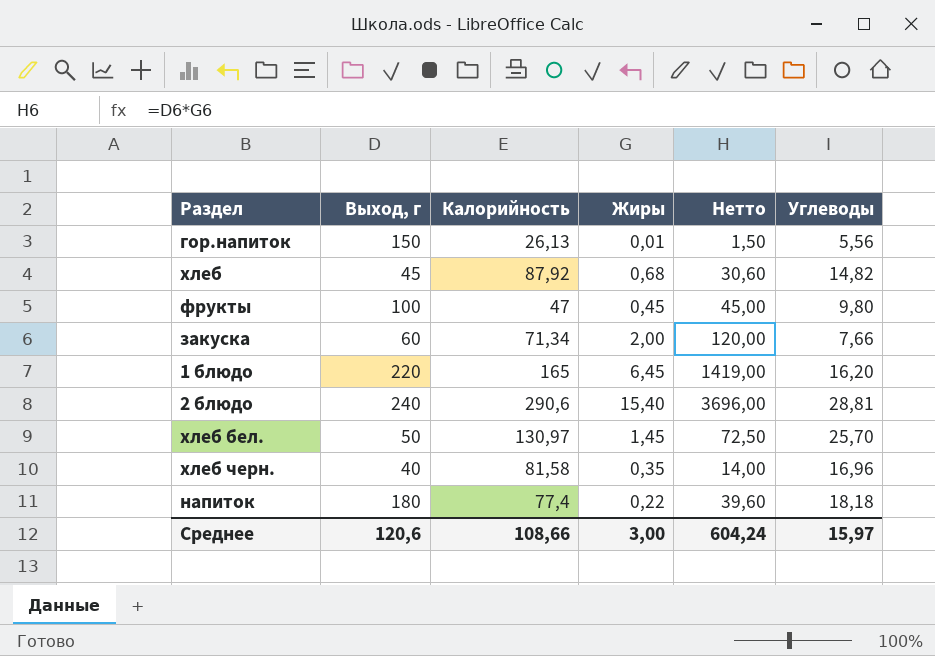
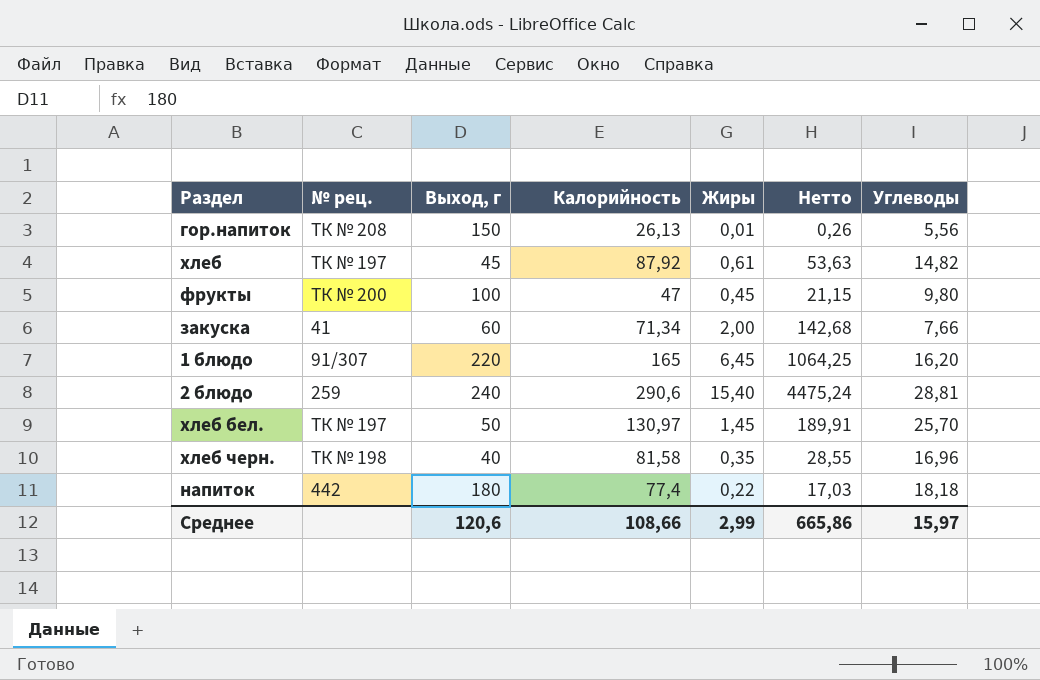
column № рец. | position: none -> 2
column Нетто | formula: [Выход, г] * [Жиры] -> [Калорийность] * [Жиры]
хлеб | Жиры: 0,68 -> 0,61
Среднее | Жиры: 3,00 -> 2,99
Среднее | Нетто: 604,24 -> 665,86

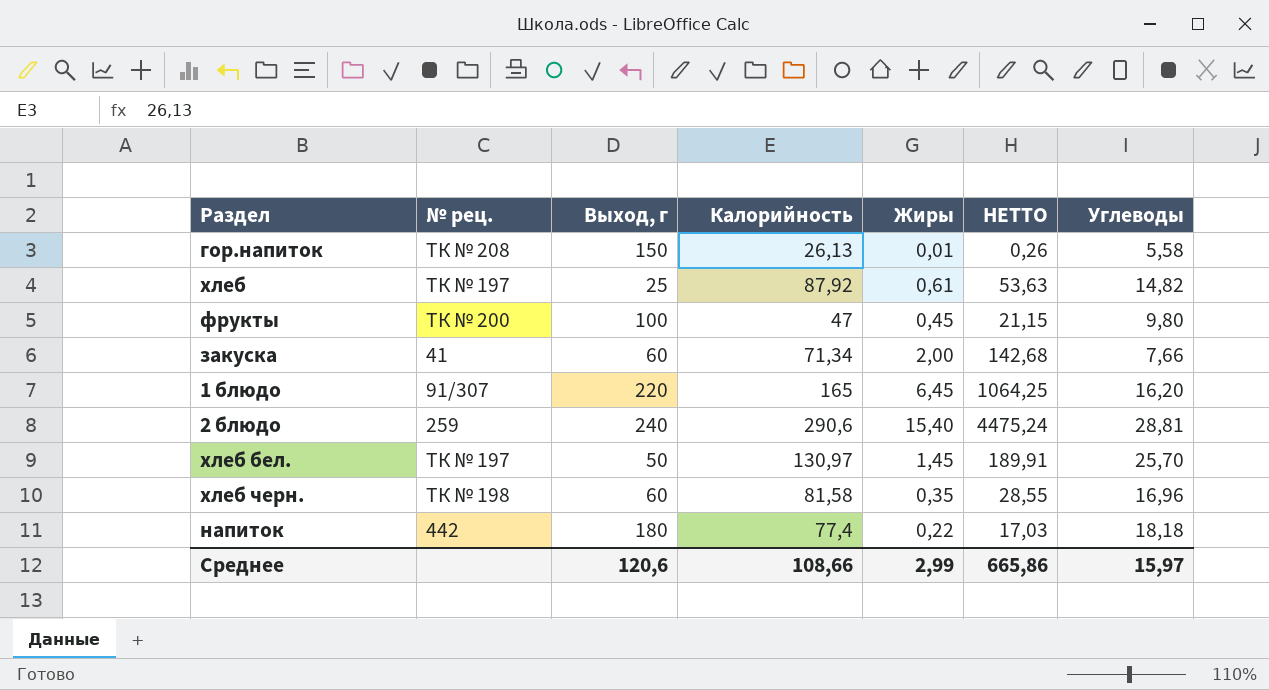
column name: Нетто -> НЕТТО
гор.напиток | Углеводы: 5,56 -> 5,58
хлеб | Выход, г: 45 -> 25
хлеб черн. | Выход, г: 40 -> 60

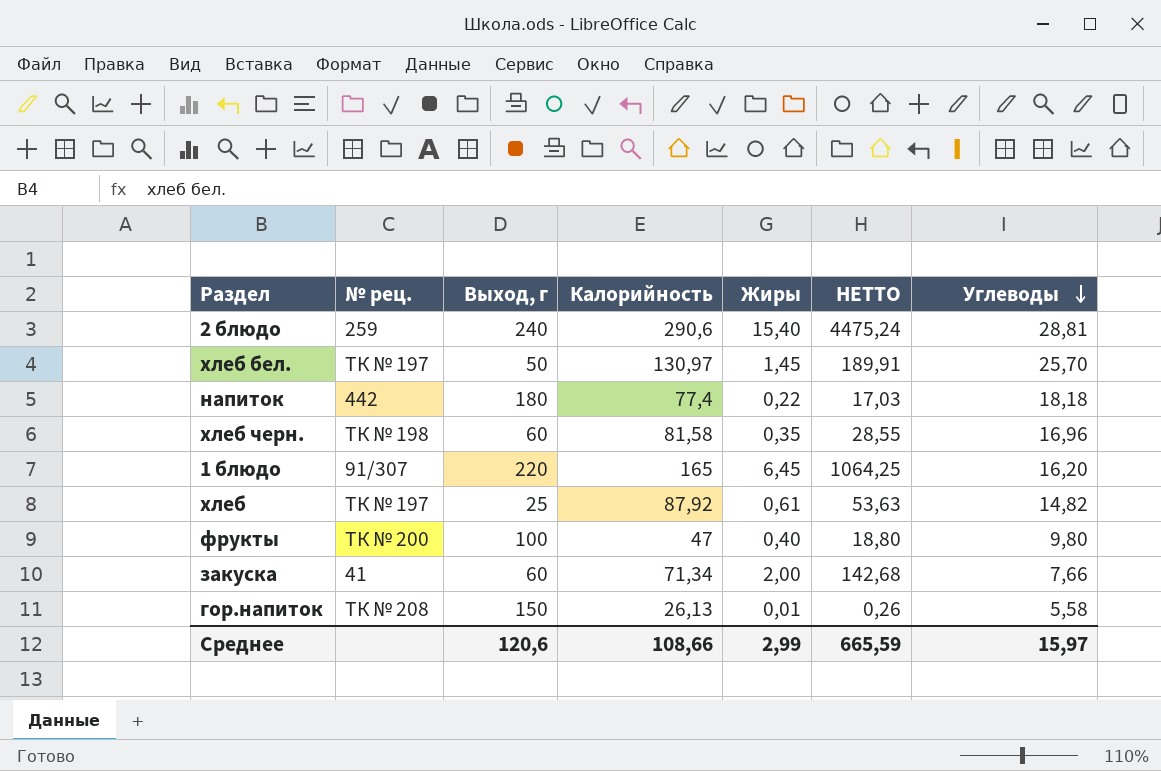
row order: none -> Углеводы descending
фрукты | Жиры: 0,45 -> 0,40
фрукты | НЕТТО: 21,15 -> 18,80
Среднее | НЕТТО: 665,86 -> 665,59

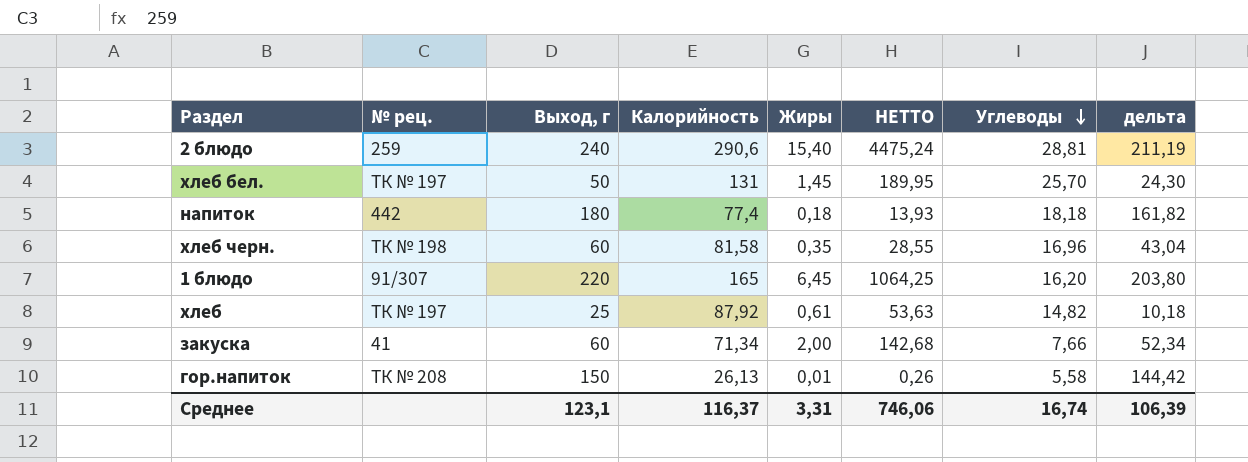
column дельта | formula: none -> [Выход, г] - [Углеводы]
row фрукты: ТК № 200 | 100 | 47 | 0,40 | 18,80 | 9,80 -> none
хлеб бел. | Калорийность: 130,97 -> 131
хлеб бел. | НЕТТО: 189,91 -> 189,95
напиток | Жиры: 0,22 -> 0,18
напиток | НЕТТО: 17,03 -> 13,93
Среднее | Выход, г: 120,6 -> 123,1
Среднее | Калорийность: 108,66 -> 116,37
Среднее | Жиры: 2,99 -> 3,31
Среднее | НЕТТО: 665,59 -> 746,06
Среднее | Углеводы: 15,97 -> 16,74

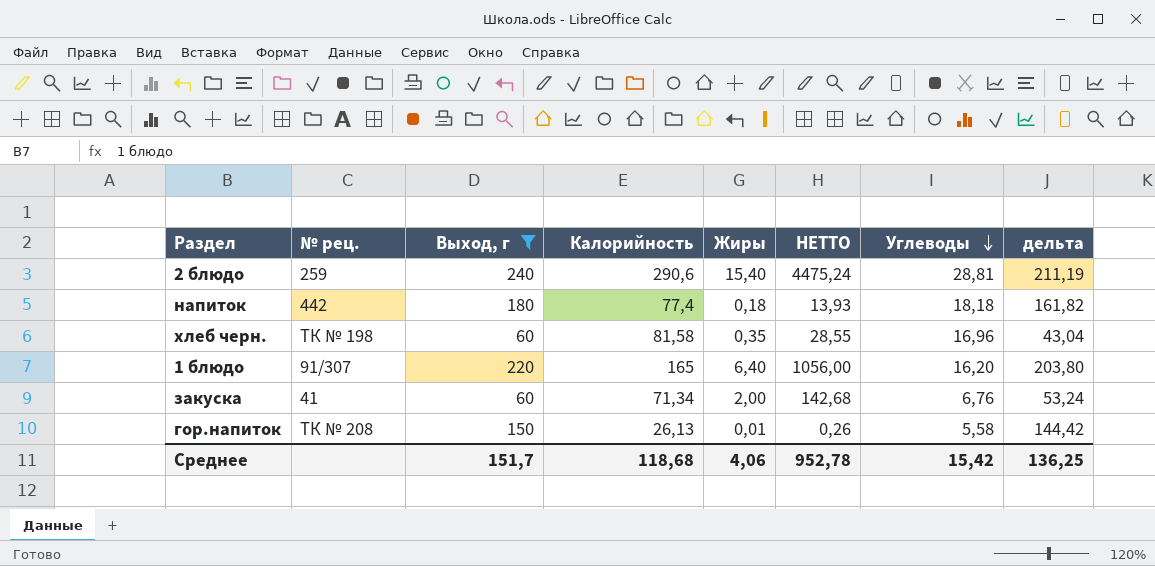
filter: none -> Выход, г >= 60
1 блюдо | Жиры: 6,45 -> 6,40
1 блюдо | НЕТТО: 1064,25 -> 1056,00
закуска | Углеводы: 7,66 -> 6,76
закуска | дельта: 52,34 -> 53,24
Среднее | Выход, г: 123,1 -> 151,7
Среднее | Калорийность: 116,37 -> 118,68
Среднее | Жиры: 3,31 -> 4,06
Среднее | НЕТТО: 746,06 -> 952,78
Среднее | Углеводы: 16,74 -> 15,42
Среднее | дельта: 106,39 -> 136,25

